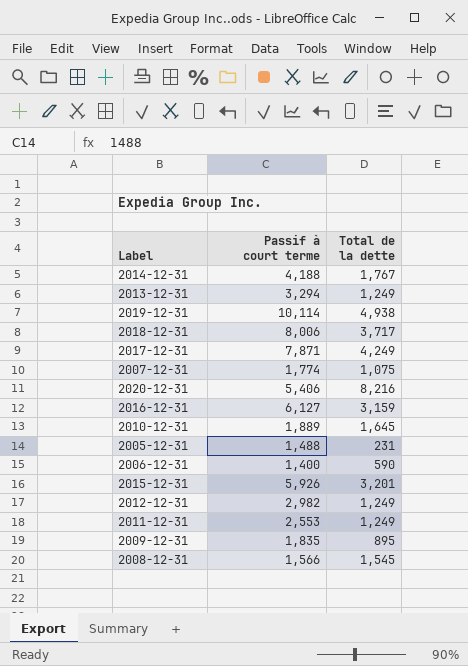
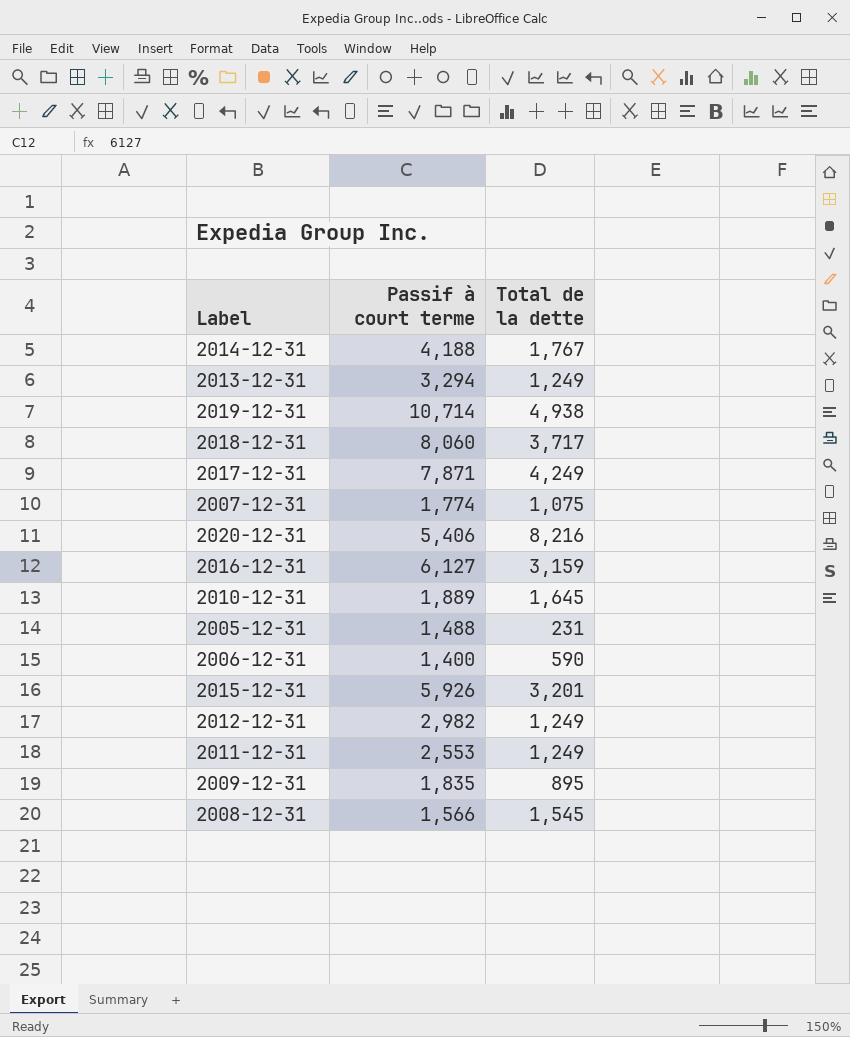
2019-12-31 | Passif à court terme: 10,114 -> 10,714
2018-12-31 | Passif à court terme: 8,006 -> 8,060

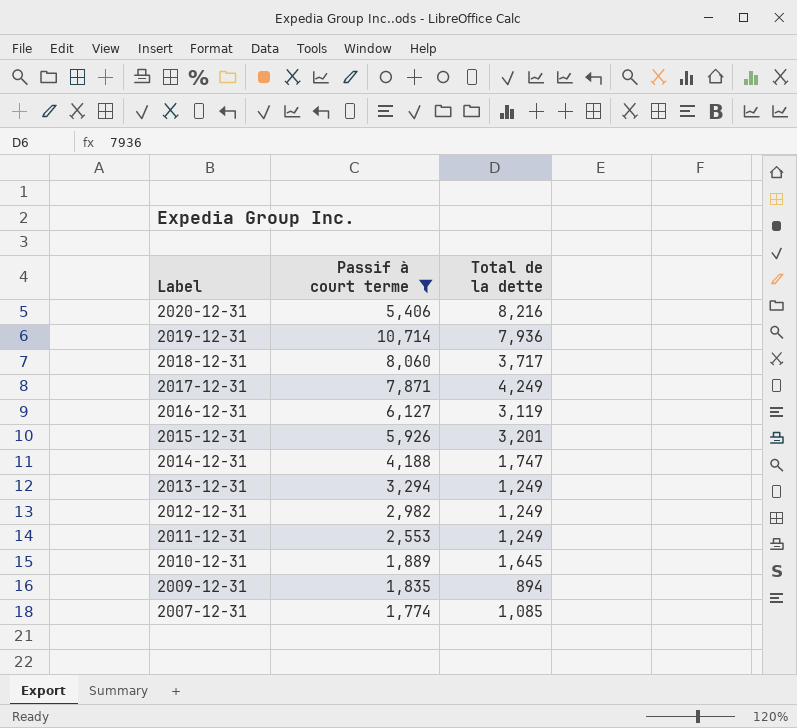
filter: none -> Passif à court terme >= 1,774
row order: none -> Label descending
2019-12-31 | Total de la dette: 4,938 -> 7,936
2016-12-31 | Total de la dette: 3,159 -> 3,119
2014-12-31 | Total de la dette: 1,767 -> 1,747
2009-12-31 | Total de la dette: 895 -> 894
2007-12-31 | Total de la dette: 1,075 -> 1,085

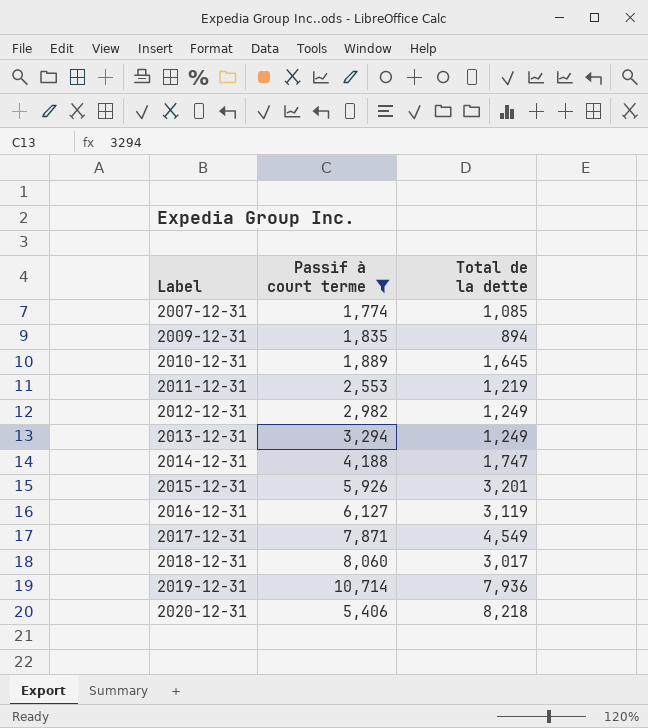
row order: Label descending -> Label ascending
2011-12-31 | Total de la dette: 1,249 -> 1,219
2017-12-31 | Total de la dette: 4,249 -> 4,549
2018-12-31 | Total de la dette: 3,717 -> 3,017
2020-12-31 | Total de la dette: 8,216 -> 8,218

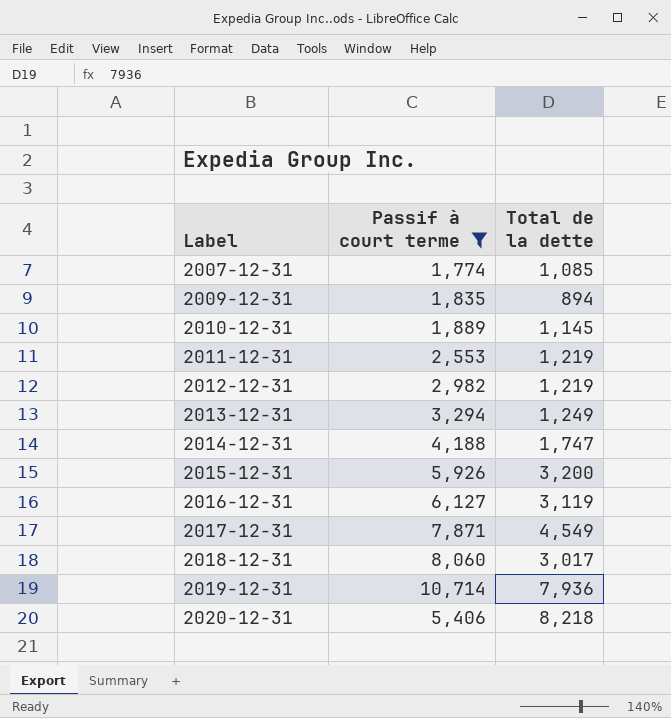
2010-12-31 | Total de la dette: 1,645 -> 1,145
2012-12-31 | Total de la dette: 1,249 -> 1,219
2015-12-31 | Total de la dette: 3,201 -> 3,200

